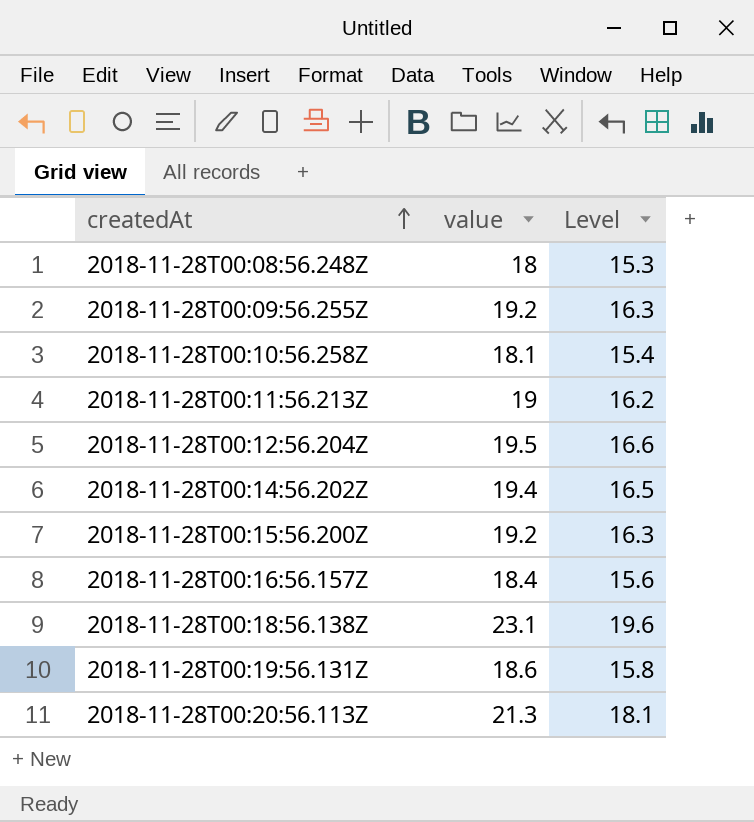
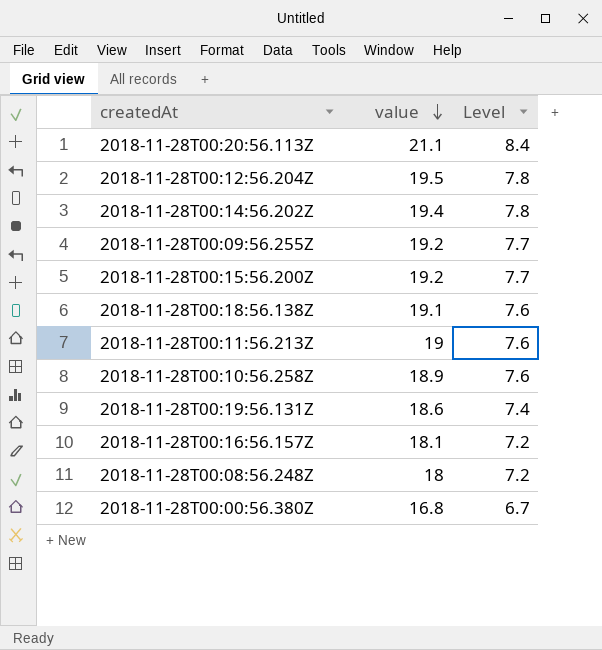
row order: createdAt ascending -> value descending
column Level | formula: [value] * 0.85 -> [value] * 0.4
2018-11-28T00:20:56.113Z | value: 21.3 -> 21.1
2018-11-28T00:18:56.138Z | value: 23.1 -> 19.1
2018-11-28T00:10:56.258Z | value: 18.1 -> 18.9
2018-11-28T00:16:56.157Z | value: 18.4 -> 18.1
row 2018-11-28T00:00:56.380Z: none -> 16.8 | 6.7

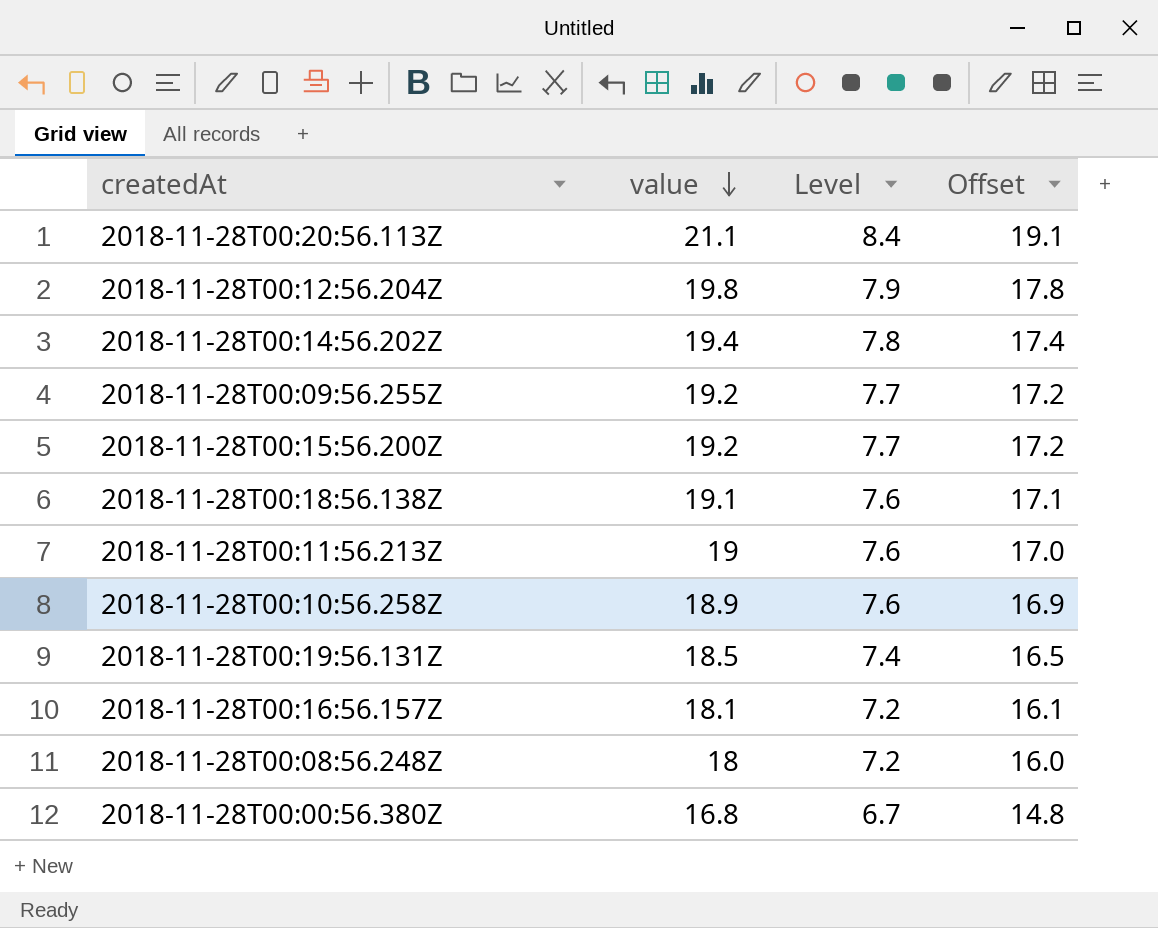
column Offset | formula: none -> [value] - 2
2018-11-28T00:12:56.204Z | value: 19.5 -> 19.8
2018-11-28T00:12:56.204Z | Level: 7.8 -> 7.9
2018-11-28T00:19:56.131Z | value: 18.6 -> 18.5

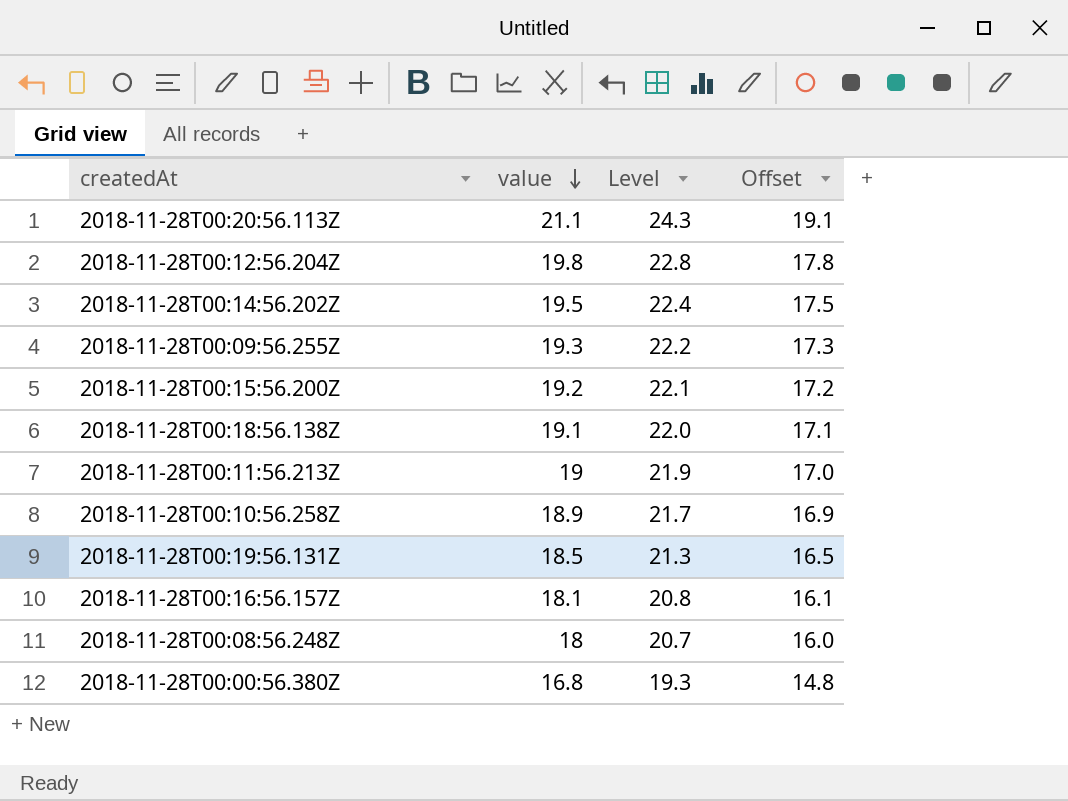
column Level | formula: [value] * 0.4 -> [value] * 1.15
2018-11-28T00:14:56.202Z | value: 19.4 -> 19.5
2018-11-28T00:14:56.202Z | Offset: 17.4 -> 17.5
2018-11-28T00:09:56.255Z | value: 19.2 -> 19.3
2018-11-28T00:09:56.255Z | Offset: 17.2 -> 17.3

